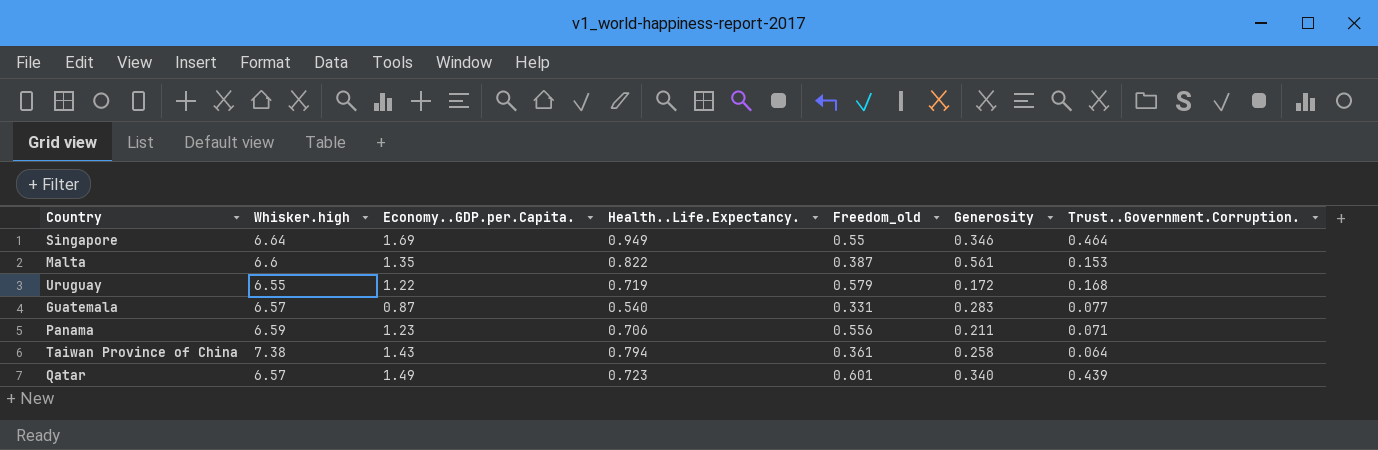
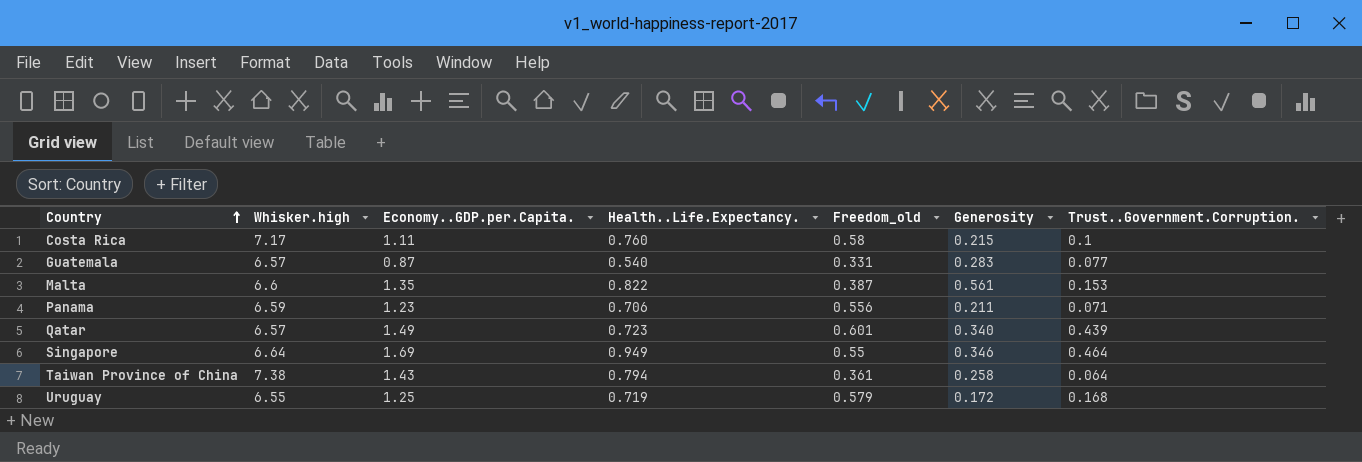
row order: none -> Country ascending
row Costa Rica: none -> 7.17 | 1.11 | 0.760 | 0.58 | 0.215 | 0.1
Uruguay | Economy..GDP.per.Capita.: 1.22 -> 1.25

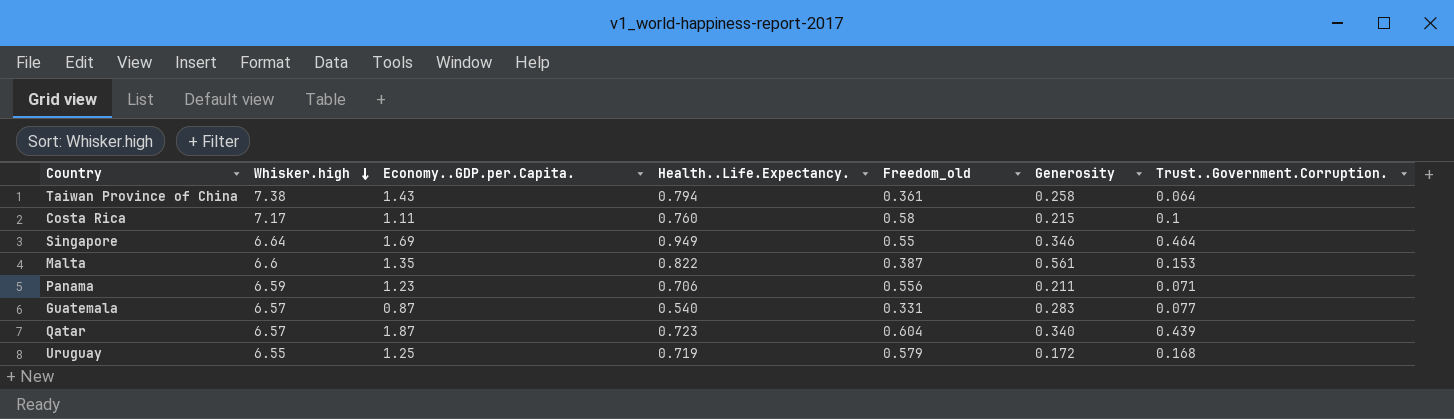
row order: Country ascending -> Whisker.high descending
Qatar | Economy..GDP.per.Capita.: 1.49 -> 1.87
Qatar | Freedom_old: 0.601 -> 0.604

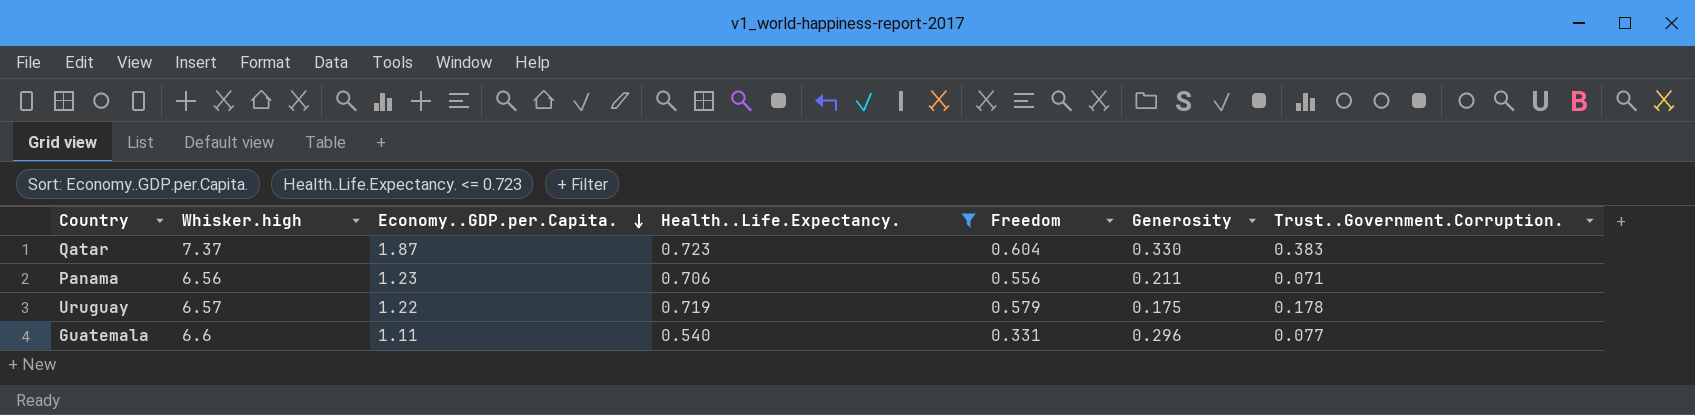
filter: none -> Health..Life.Expectancy. <= 0.723
row order: Whisker.high descending -> Economy..GDP.per.Capita. descending
column name: Freedom_old -> Freedom
Qatar | Whisker.high: 6.57 -> 7.37
Qatar | Generosity: 0.340 -> 0.330
Qatar | Trust..Government.Corruption.: 0.439 -> 0.383
Panama | Whisker.high: 6.59 -> 6.56
Uruguay | Whisker.high: 6.55 -> 6.57
Uruguay | Economy..GDP.per.Capita.: 1.25 -> 1.22
Uruguay | Generosity: 0.172 -> 0.175
Uruguay | Trust..Government.Corruption.: 0.168 -> 0.178
Guatemala | Whisker.high: 6.57 -> 6.6
Guatemala | Economy..GDP.per.Capita.: 0.87 -> 1.11
Guatemala | Generosity: 0.283 -> 0.296

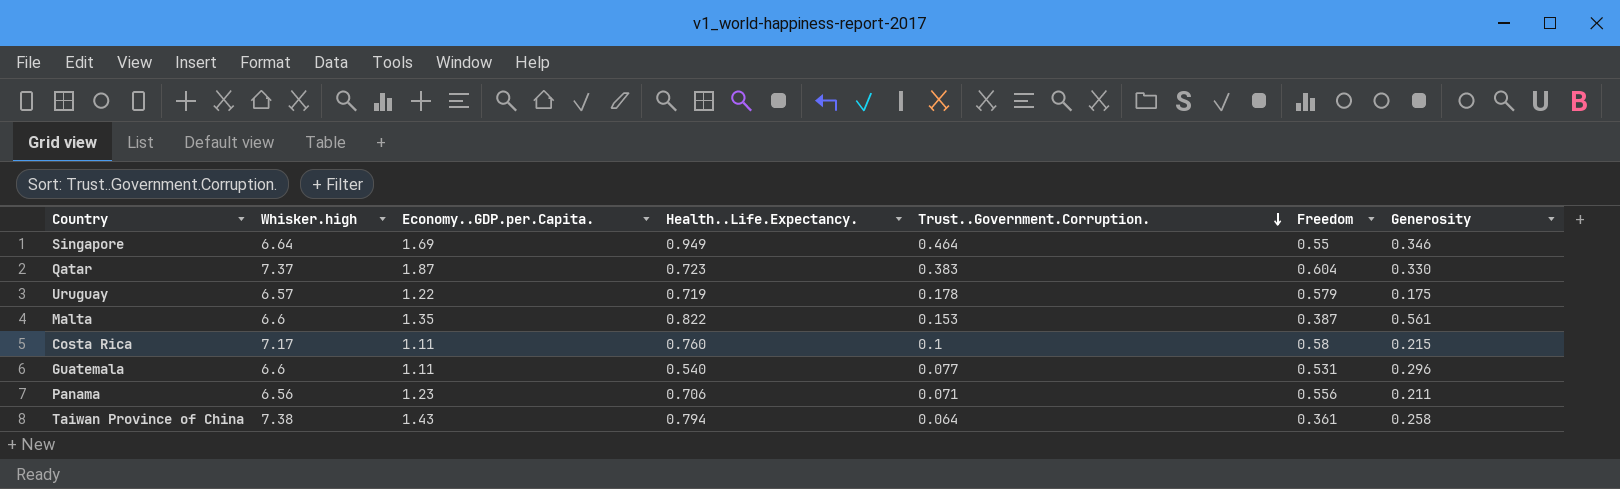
filter: Health..Life.Expectancy. <= 0.723 -> none
row order: Economy..GDP.per.Capita. descending -> Trust..Government.Corruption. descending
column Trust..Government.Corruption. | position: 7 -> 5
Guatemala | Freedom: 0.331 -> 0.531

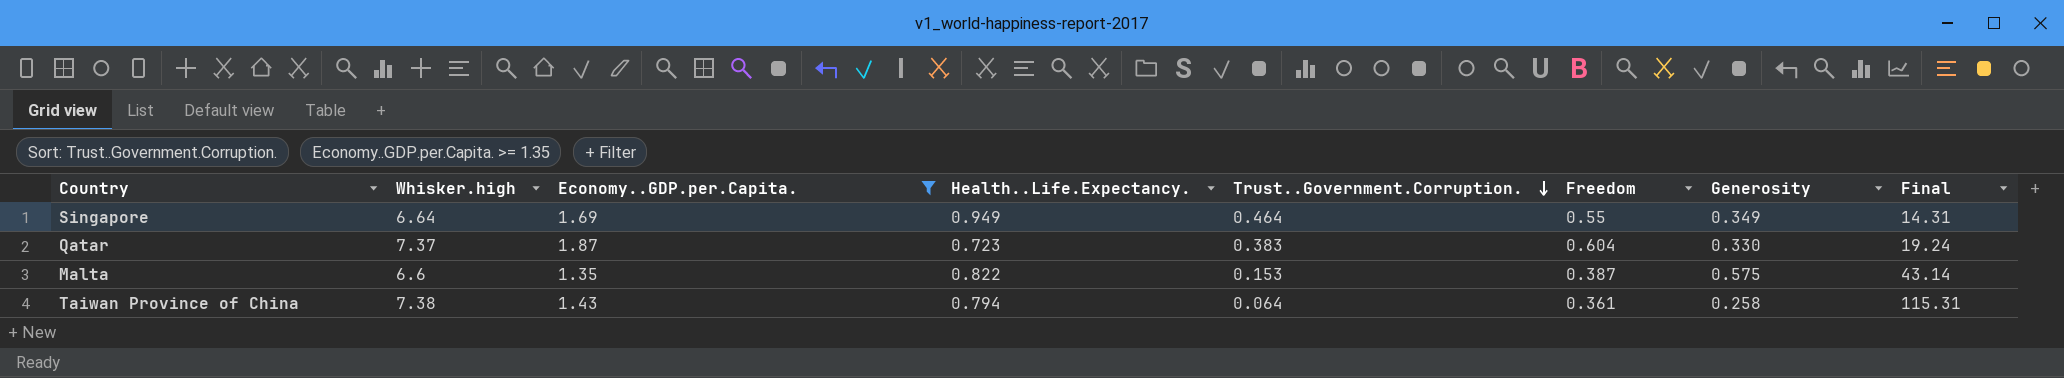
filter: none -> Economy..GDP.per.Capita. >= 1.35
column Final | formula: none -> [Whisker.high] / [Trust..Government.Corruption.]
Singapore | Generosity: 0.346 -> 0.349
Malta | Generosity: 0.561 -> 0.575

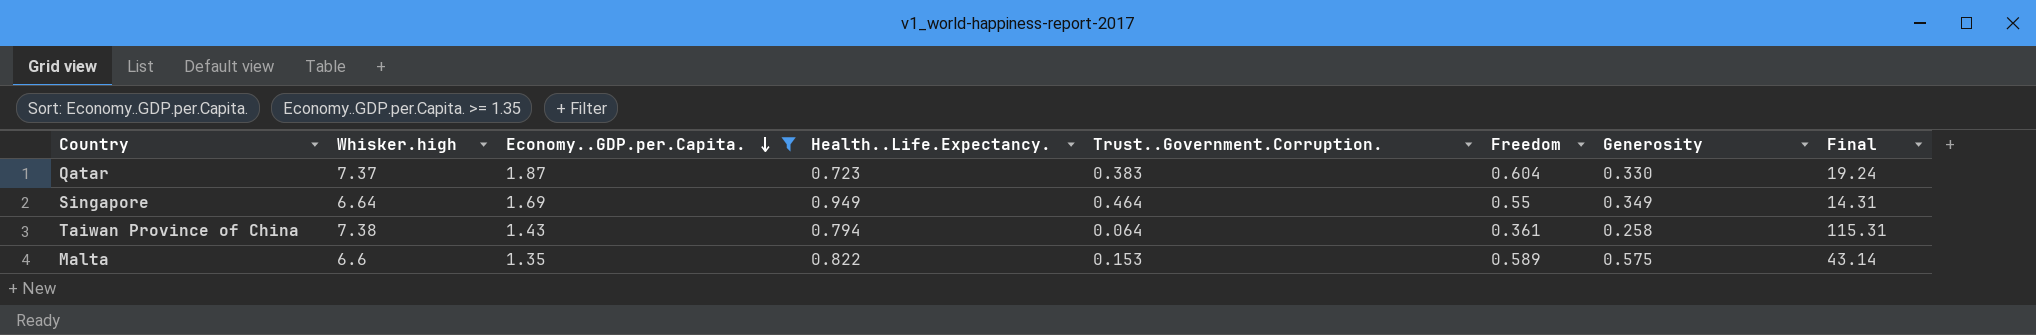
row order: Trust..Government.Corruption. descending -> Economy..GDP.per.Capita. descending
Malta | Freedom: 0.387 -> 0.589

